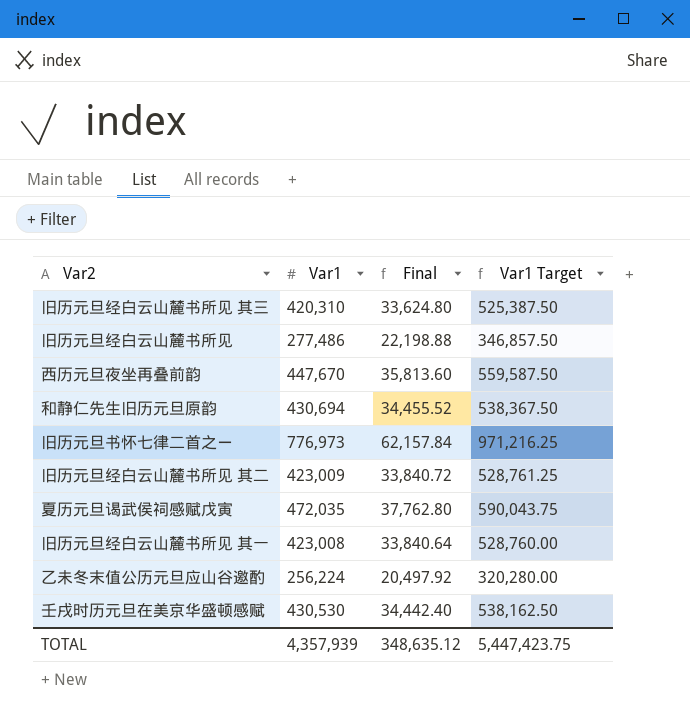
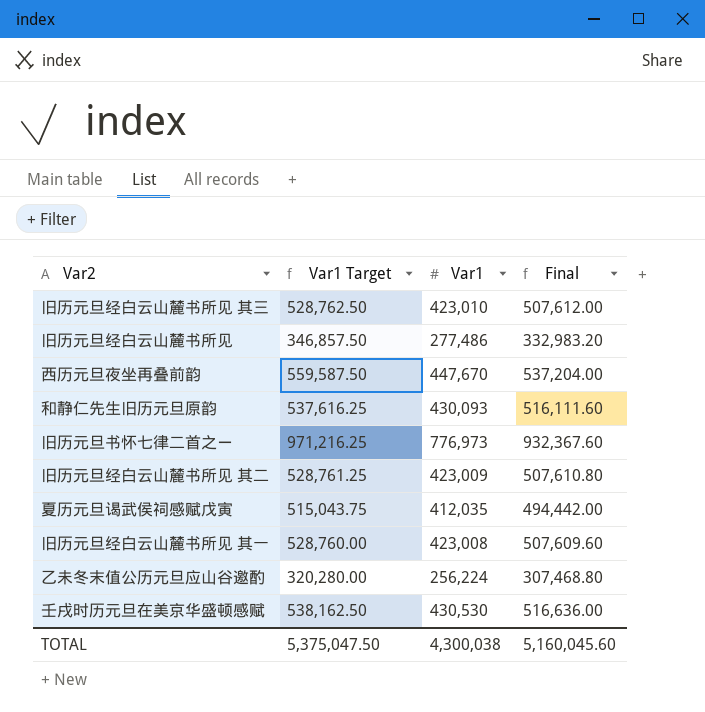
column Var1 Target | position: 4 -> 2
column Final | formula: [Var1] * 0.08 -> [Var1] * 1.2
旧历元旦经白云山麓书所见 其三 | Var1 Target: 525,387.50 -> 528,762.50
旧历元旦经白云山麓书所见 其三 | Var1: 420,310 -> 423,010
和静仁先生旧历元旦原韵 | Var1 Target: 538,367.50 -> 537,616.25
和静仁先生旧历元旦原韵 | Var1: 430,694 -> 430,093
夏历元旦谒武侯祠感赋戊寅 | Var1 Target: 590,043.75 -> 515,043.75
夏历元旦谒武侯祠感赋戊寅 | Var1: 472,035 -> 412,035
TOTAL | Var1 Target: 5,447,423.75 -> 5,375,047.50
TOTAL | Var1: 4,357,939 -> 4,300,038
TOTAL | Final: 348,635.12 -> 5,160,045.60

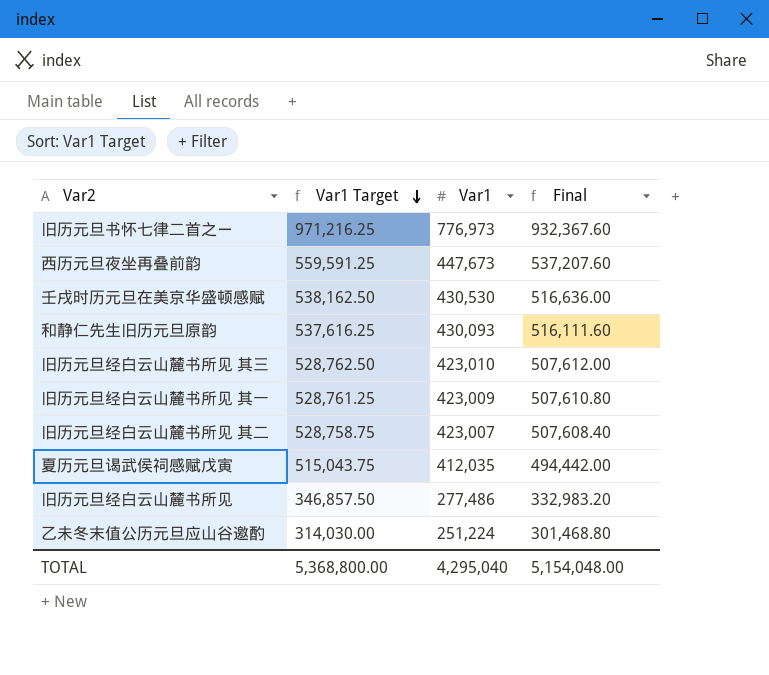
row order: none -> Var1 Target descending
西历元旦夜坐再叠前韵 | Var1 Target: 559,587.50 -> 559,591.25
西历元旦夜坐再叠前韵 | Var1: 447,670 -> 447,673
西历元旦夜坐再叠前韵 | Final: 537,204.00 -> 537,207.60
旧历元旦经白云山麓书所见 其一 | Var1 Target: 528,760.00 -> 528,761.25
旧历元旦经白云山麓书所见 其一 | Var1: 423,008 -> 423,009
旧历元旦经白云山麓书所见 其一 | Final: 507,609.60 -> 507,610.80
旧历元旦经白云山麓书所见 其二 | Var1 Target: 528,761.25 -> 528,758.75
旧历元旦经白云山麓书所见 其二 | Var1: 423,009 -> 423,007
旧历元旦经白云山麓书所见 其二 | Final: 507,610.80 -> 507,608.40
乙未冬末值公历元旦应山谷邀酌 | Var1 Target: 320,280.00 -> 314,030.00
乙未冬末值公历元旦应山谷邀酌 | Var1: 256,224 -> 251,224
乙未冬末值公历元旦应山谷邀酌 | Final: 307,468.80 -> 301,468.80
TOTAL | Var1 Target: 5,375,047.50 -> 5,368,800.00
TOTAL | Var1: 4,300,038 -> 4,295,040
TOTAL | Final: 5,160,045.60 -> 5,154,048.00

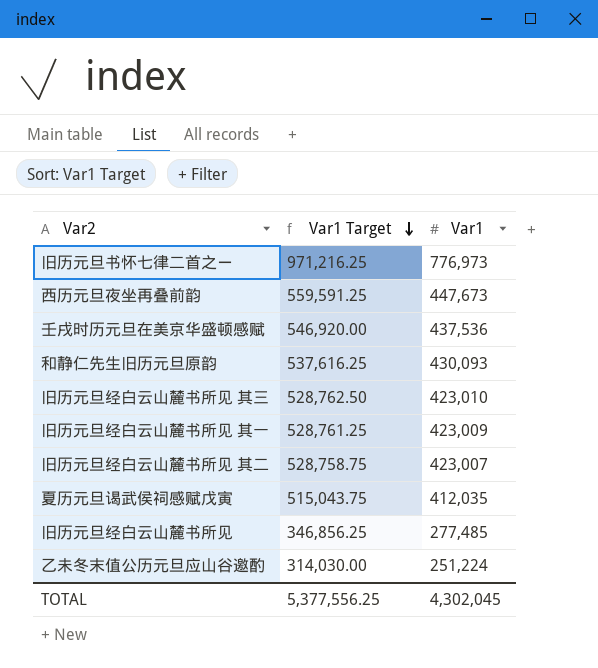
column Final | formula: [Var1] * 1.2 -> none
壬戌时历元旦在美京华盛顿感赋 | Var1 Target: 538,162.50 -> 546,920.00
壬戌时历元旦在美京华盛顿感赋 | Var1: 430,530 -> 437,536
旧历元旦经白云山麓书所见 | Var1 Target: 346,857.50 -> 346,856.25
旧历元旦经白云山麓书所见 | Var1: 277,486 -> 277,485
TOTAL | Var1 Target: 5,368,800.00 -> 5,377,556.25
TOTAL | Var1: 4,295,040 -> 4,302,045

